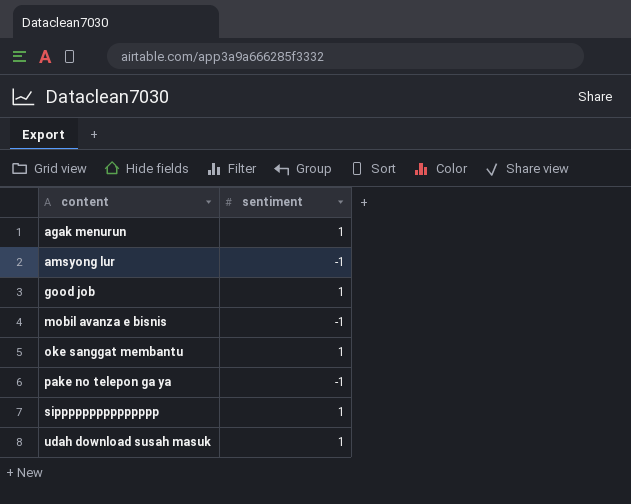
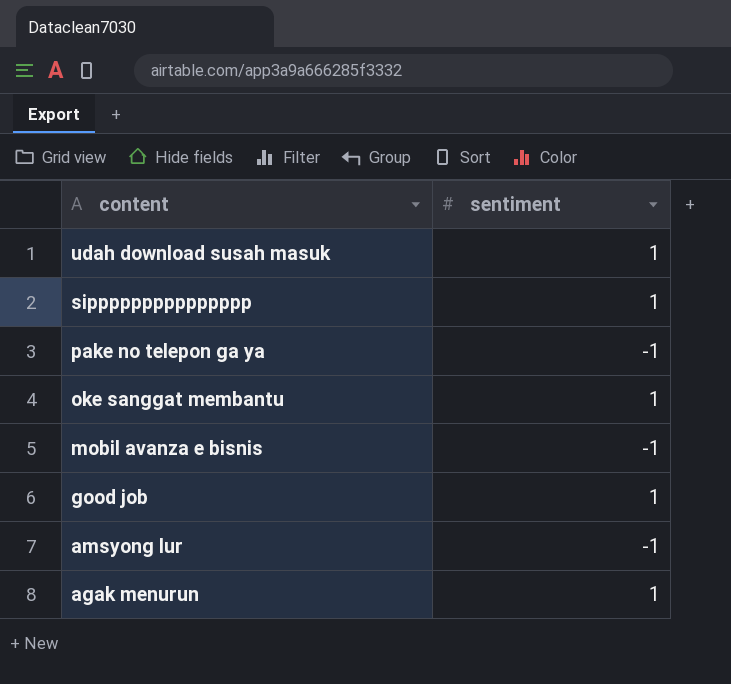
row order: content ascending -> content descending

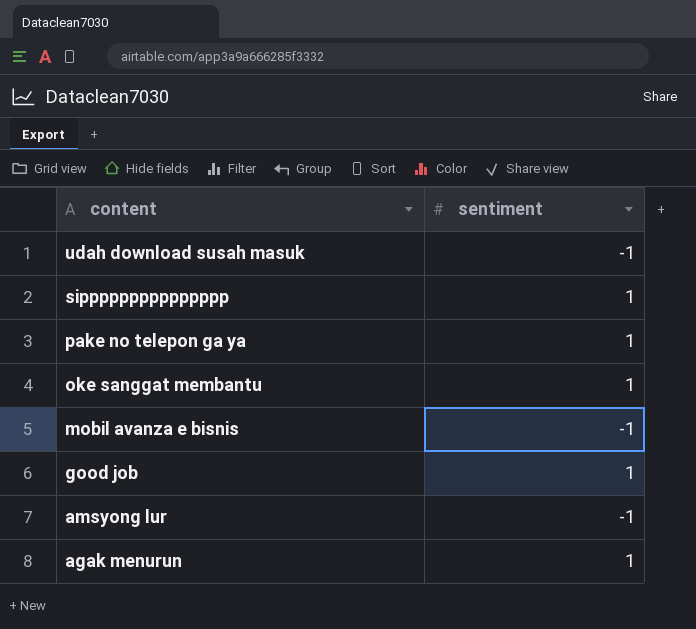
udah download susah masuk | sentiment: 1 -> -1
pake no telepon ga ya | sentiment: -1 -> 1

